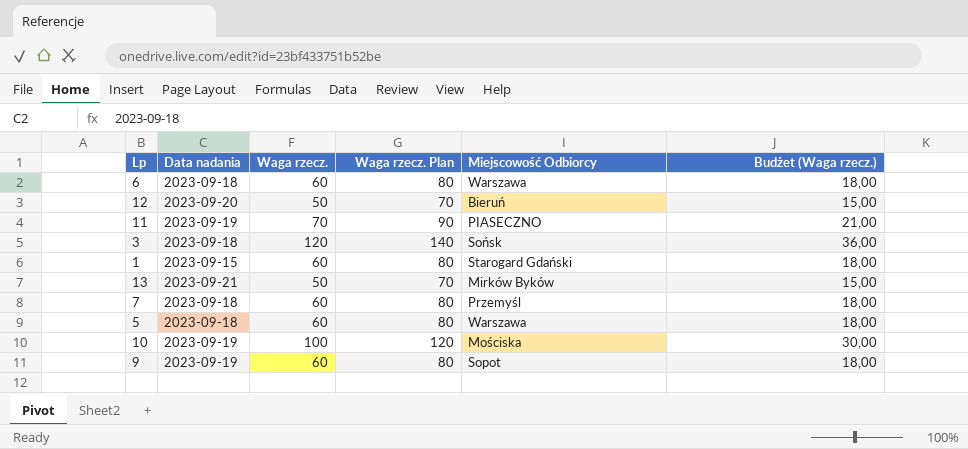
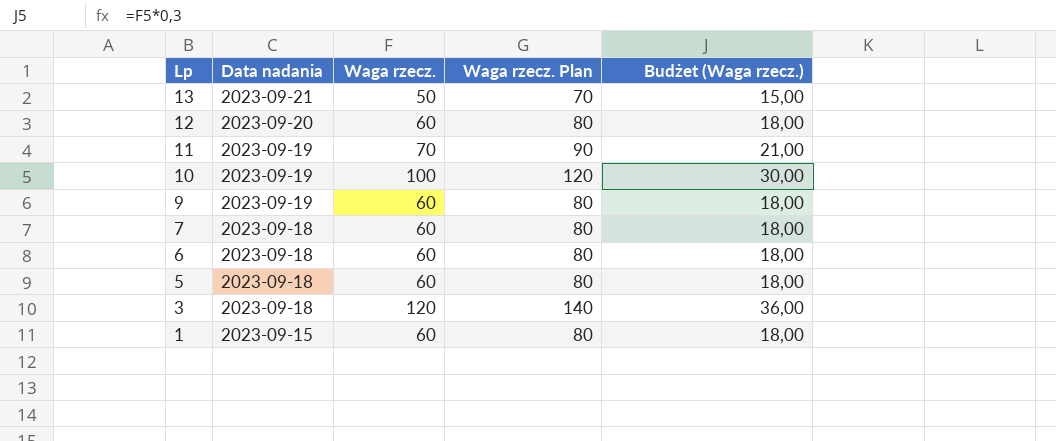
row order: none -> Lp descending
column Miejscowość Odbiorcy | position: 5 -> none
12 | Waga rzecz.: 50 -> 60
12 | Waga rzecz. Plan: 70 -> 80
12 | Budżet (Waga rzecz.): 15,00 -> 18,00

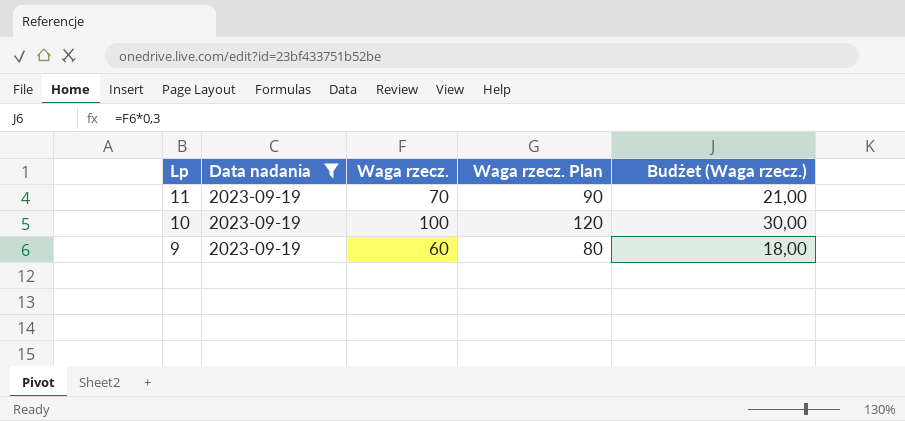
filter: none -> Data nadania = 2023-09-19

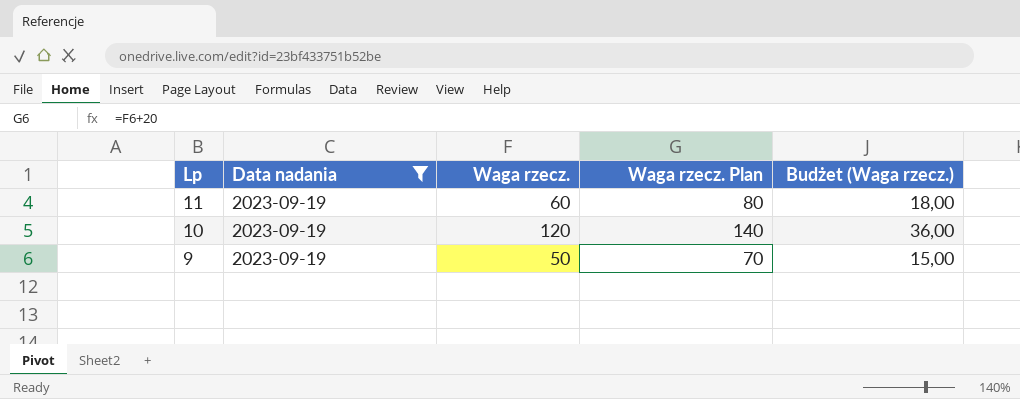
11 | Waga rzecz.: 70 -> 60
11 | Waga rzecz. Plan: 90 -> 80
11 | Budżet (Waga rzecz.): 21,00 -> 18,00
10 | Waga rzecz.: 100 -> 120
10 | Waga rzecz. Plan: 120 -> 140
10 | Budżet (Waga rzecz.): 30,00 -> 36,00
9 | Waga rzecz.: 60 -> 50
9 | Waga rzecz. Plan: 80 -> 70
9 | Budżet (Waga rzecz.): 18,00 -> 15,00

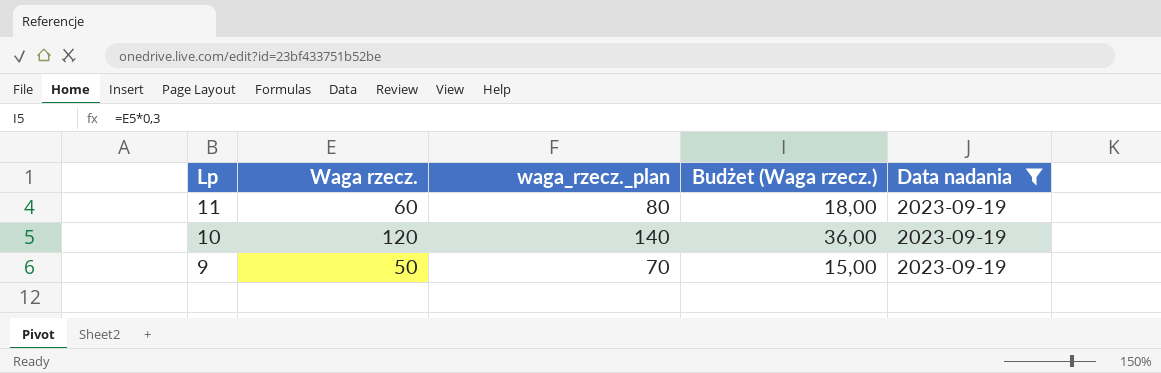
column name: Waga rzecz. Plan -> waga_rzecz._plan
column Data nadania | position: 2 -> 5

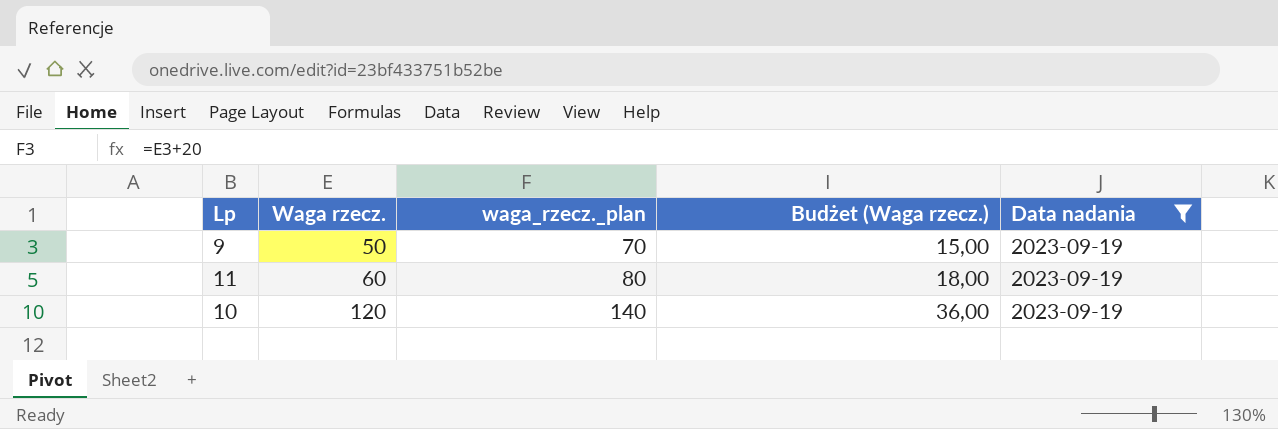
row order: Lp descending -> Waga rzecz. ascending

